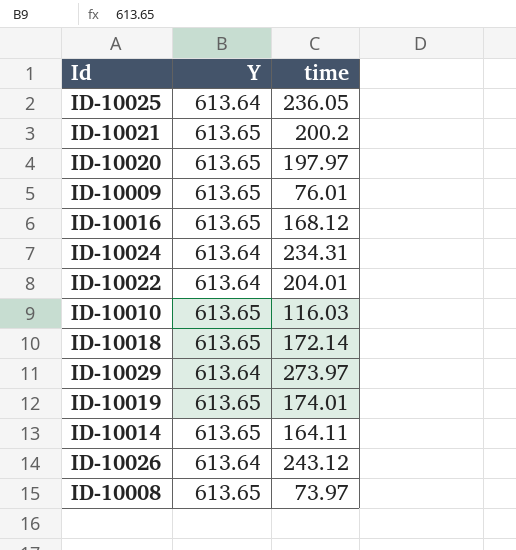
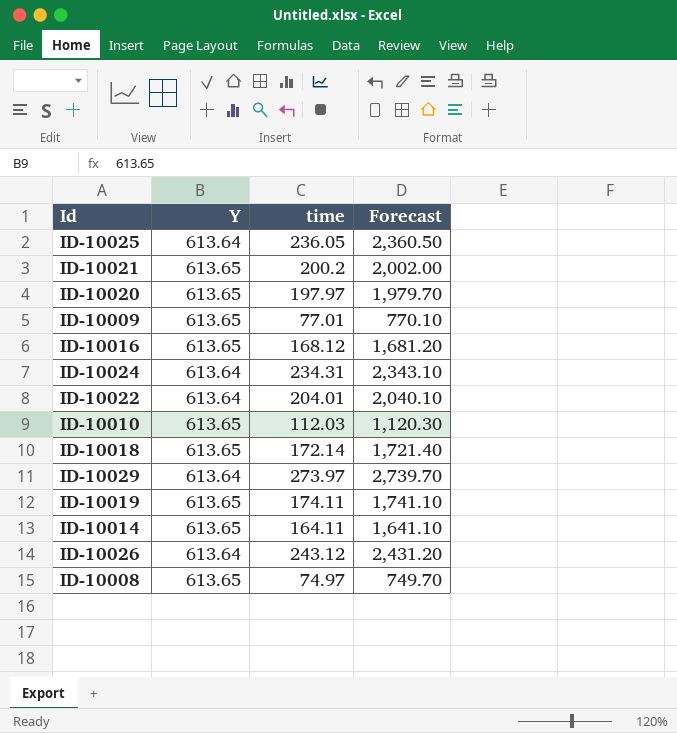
column Forecast | formula: none -> [time] * 10
ID-10009 | time: 76.01 -> 77.01
ID-10010 | time: 116.03 -> 112.03
ID-10019 | time: 174.01 -> 174.11
ID-10008 | time: 73.97 -> 74.97

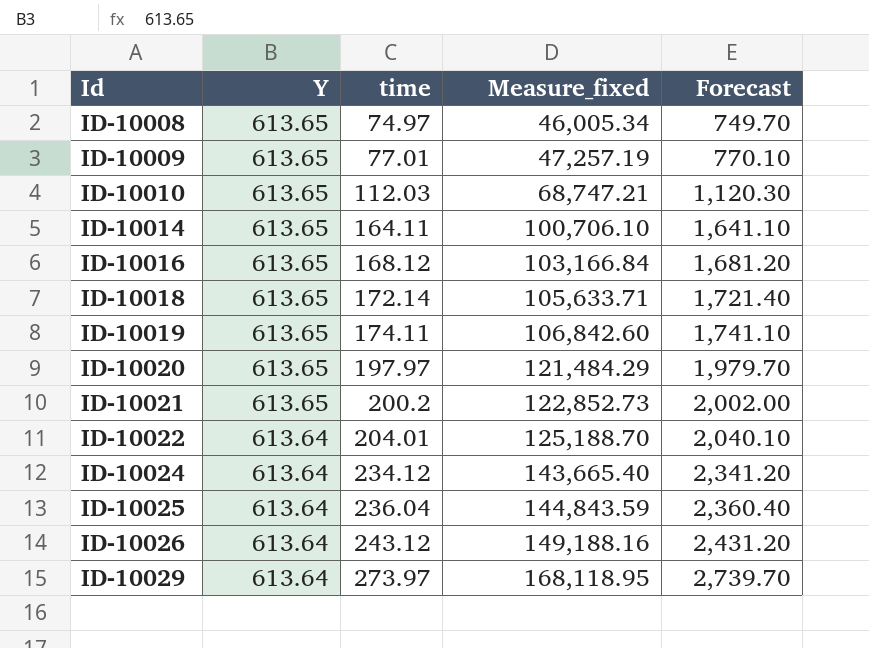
row order: none -> Id ascending
column Measure_fixed | formula: none -> [Y] * [time]
ID-10024 | time: 234.31 -> 234.12
ID-10024 | Forecast: 2,343.10 -> 2,341.20
ID-10025 | time: 236.05 -> 236.04
ID-10025 | Forecast: 2,360.50 -> 2,360.40

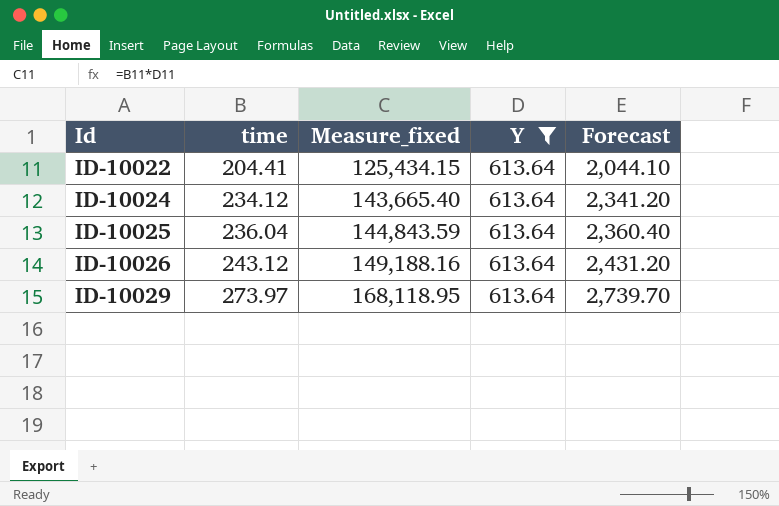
filter: none -> Y = 613.64
column Y | position: 2 -> 4
ID-10022 | time: 204.01 -> 204.41
ID-10022 | Measure_fixed: 125,188.70 -> 125,434.15
ID-10022 | Forecast: 2,040.10 -> 2,044.10

